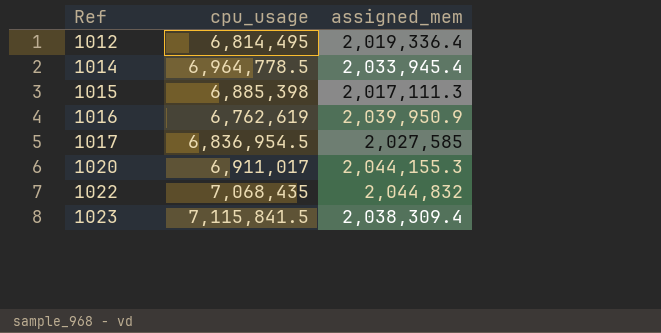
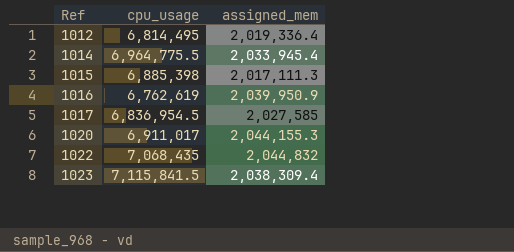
1014 | cpu_usage: 6,964,778.5 -> 6,964,775.5

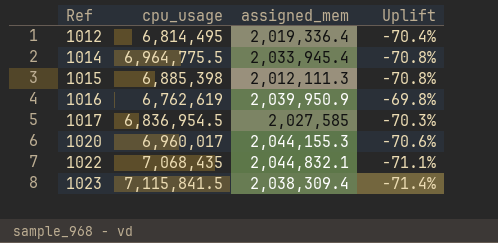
column Uplift | formula: none -> ([assigned_mem] - [cpu_usage]) / [cpu_usage]
1015 | assigned_mem: 2,017,111.3 -> 2,012,111.3
1020 | cpu_usage: 6,911,017 -> 6,960,017
1022 | assigned_mem: 2,044,832 -> 2,044,832.1

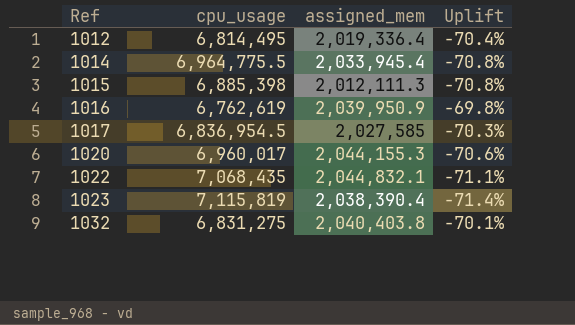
1023 | cpu_usage: 7,115,841.5 -> 7,115,819
1023 | assigned_mem: 2,038,309.4 -> 2,038,390.4
row 1032: none -> 6,831,275 | 2,040,403.8 | -70.1%

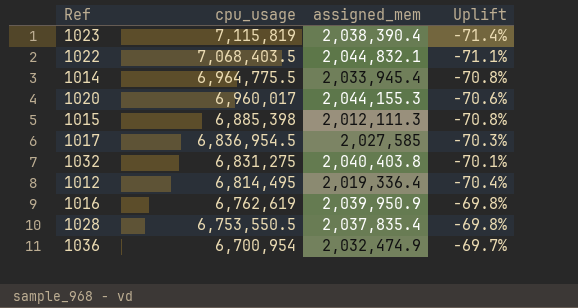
row order: Ref ascending -> cpu_usage descending
1022 | cpu_usage: 7,068,435 -> 7,068,403.5
row 1028: none -> 6,753,550.5 | 2,037,835.4 | -69.8%
row 1036: none -> 6,700,954 | 2,032,474.9 | -69.7%

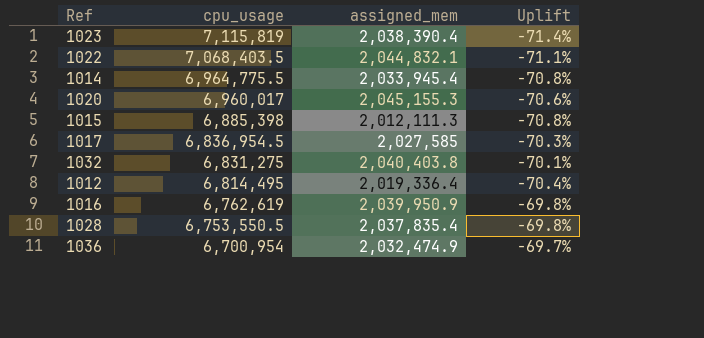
1020 | assigned_mem: 2,044,155.3 -> 2,045,155.3

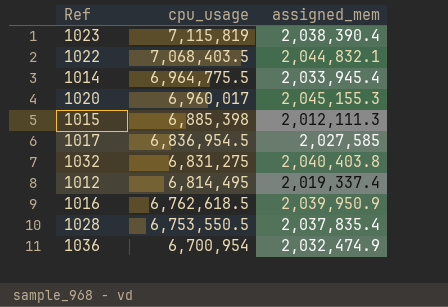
column Uplift | formula: ([assigned_mem] - [cpu_usage]) / [cpu_usage] -> none
1012 | assigned_mem: 2,019,336.4 -> 2,019,337.4
1016 | cpu_usage: 6,762,619 -> 6,762,618.5

